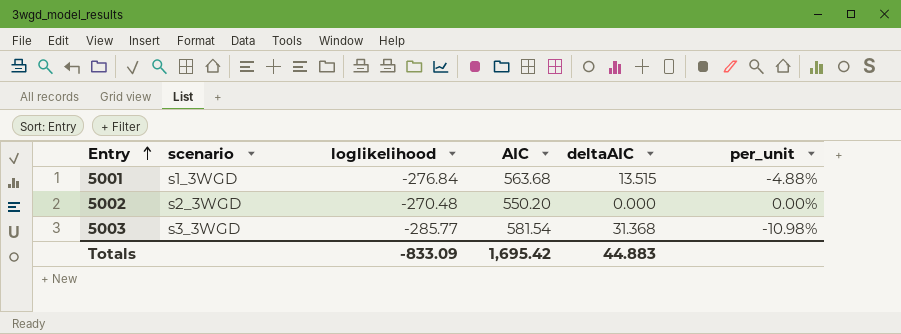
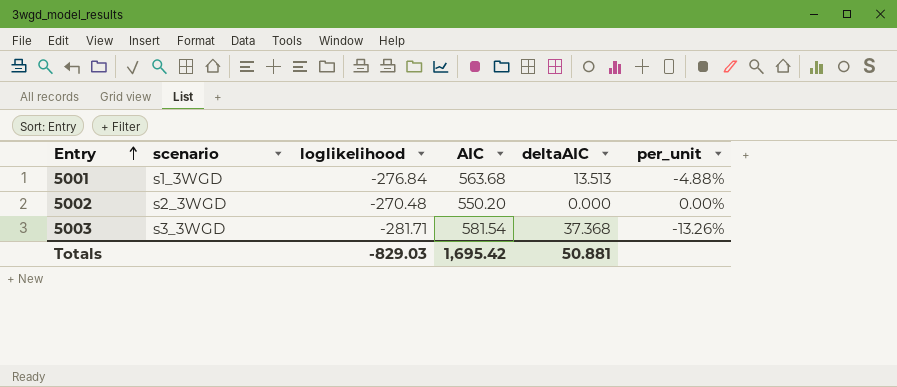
5001 | deltaAIC: 13.515 -> 13.513
5003 | loglikelihood: -285.77 -> -281.71
5003 | deltaAIC: 31.368 -> 37.368
5003 | per_unit: -10.98% -> -13.26%
Totals | loglikelihood: -833.09 -> -829.03
Totals | deltaAIC: 44.883 -> 50.881

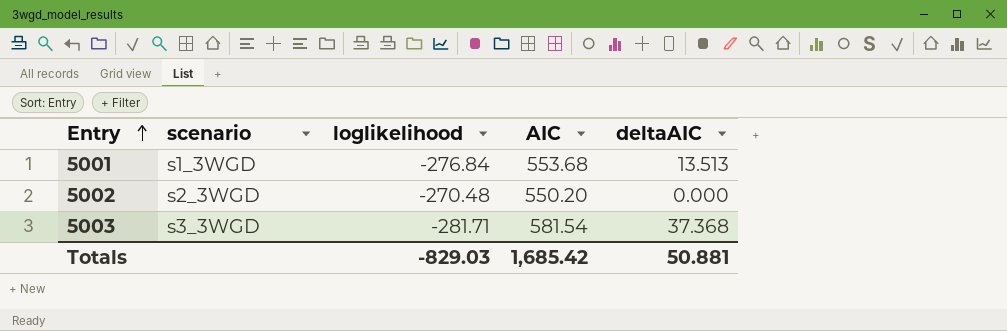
column per_unit | formula: [deltaAIC] / [loglikelihood] -> none
5001 | AIC: 563.68 -> 553.68
Totals | AIC: 1,695.42 -> 1,685.42

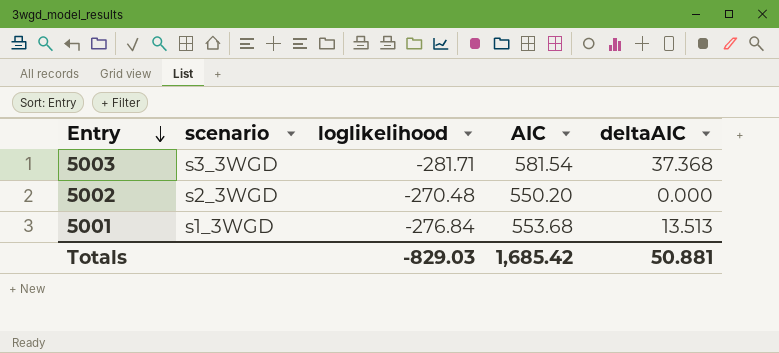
row order: Entry ascending -> Entry descending

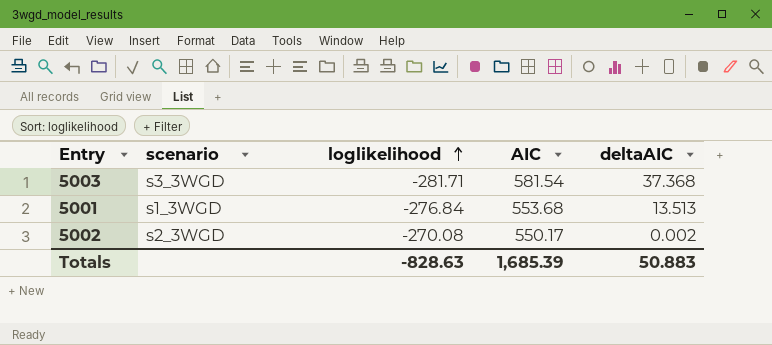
row order: Entry descending -> loglikelihood ascending
5002 | loglikelihood: -270.48 -> -270.08
5002 | AIC: 550.20 -> 550.17
5002 | deltaAIC: 0.000 -> 0.002
Totals | loglikelihood: -829.03 -> -828.63
Totals | AIC: 1,685.42 -> 1,685.39
Totals | deltaAIC: 50.881 -> 50.883

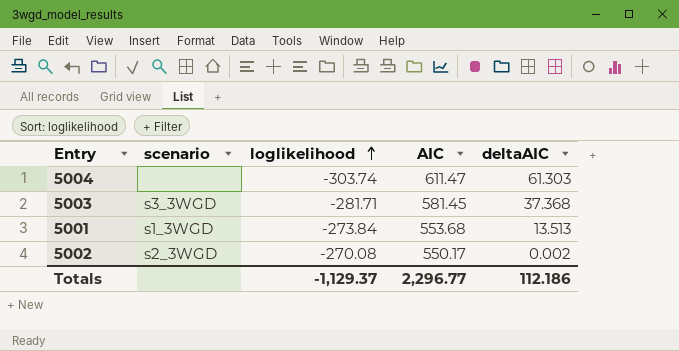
row 5004: none -> none | -303.74 | 611.47 | 61.303
5003 | AIC: 581.54 -> 581.45
5001 | loglikelihood: -276.84 -> -273.84
Totals | loglikelihood: -828.63 -> -1,129.37
Totals | AIC: 1,685.39 -> 2,296.77
Totals | deltaAIC: 50.883 -> 112.186

